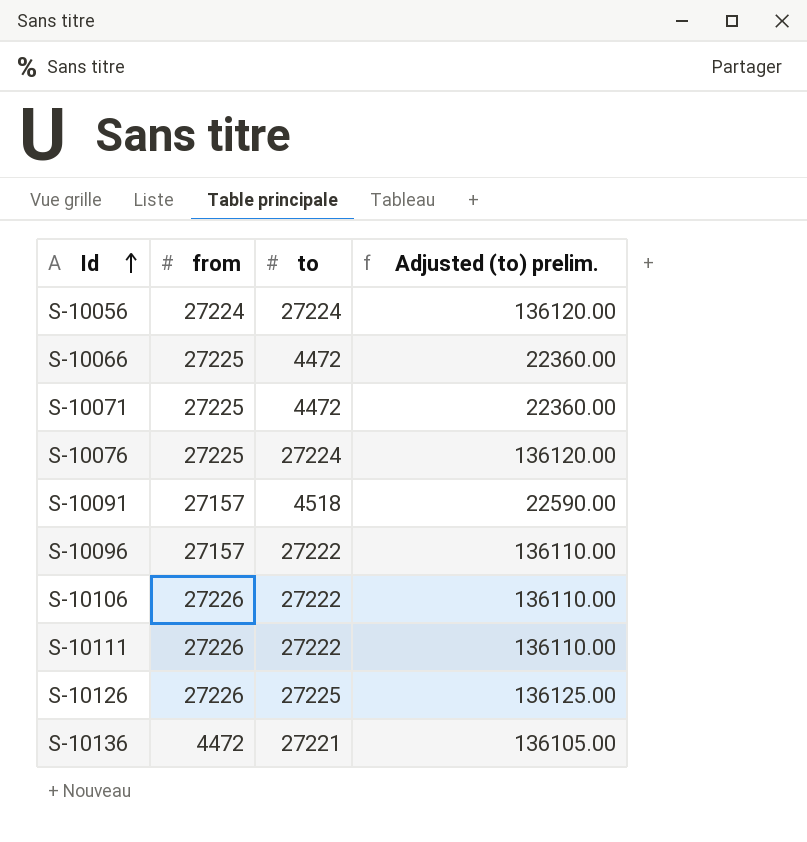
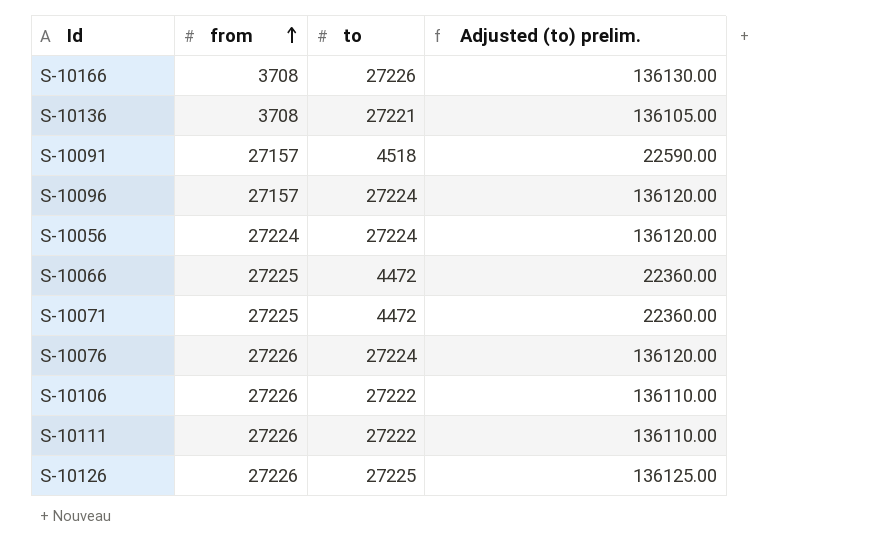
row order: Id ascending -> from ascending
row S-10166: none -> 3708 | 27226 | 136130.00
S-10136 | from: 4472 -> 3708
S-10096 | to: 27222 -> 27224
S-10096 | Adjusted (to) prelim.: 136110.00 -> 136120.00
S-10076 | from: 27225 -> 27226

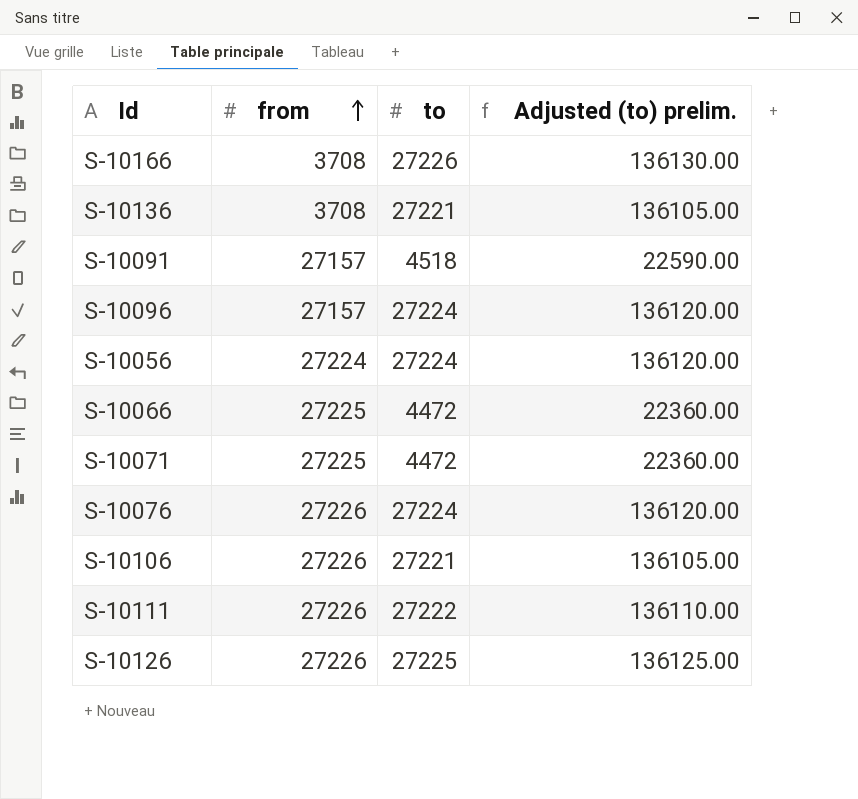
S-10106 | to: 27222 -> 27221
S-10106 | Adjusted (to) prelim.: 136110.00 -> 136105.00

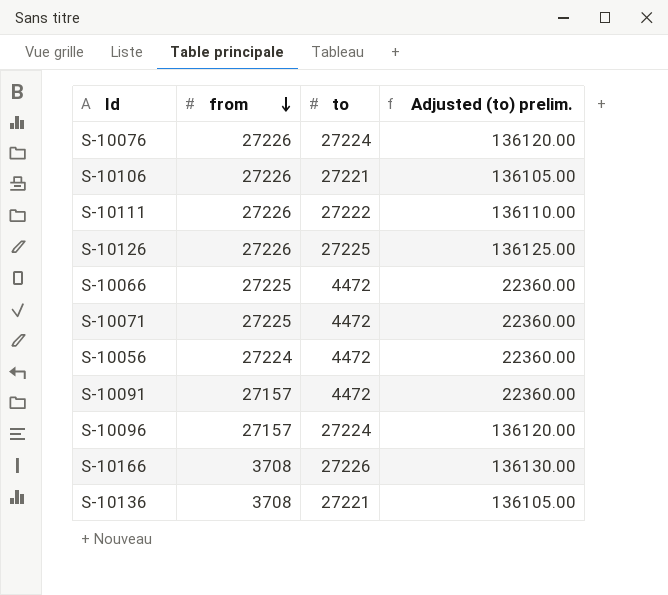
row order: from ascending -> from descending
S-10056 | to: 27224 -> 4472
S-10056 | Adjusted (to) prelim.: 136120.00 -> 22360.00
S-10091 | to: 4518 -> 4472
S-10091 | Adjusted (to) prelim.: 22590.00 -> 22360.00

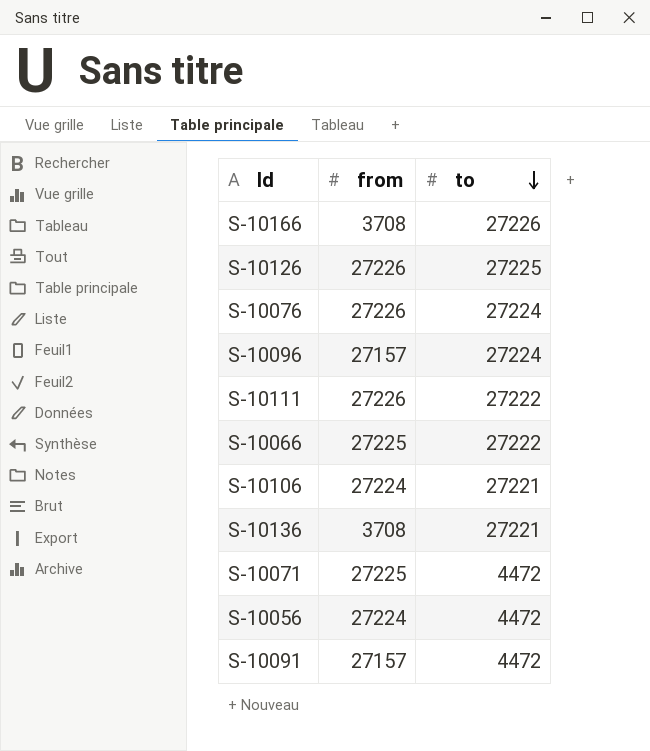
row order: from descending -> to descending
column Adjusted (to) prelim. | formula: [to] * 5 -> none
S-10066 | to: 4472 -> 27222
S-10106 | from: 27226 -> 27224

